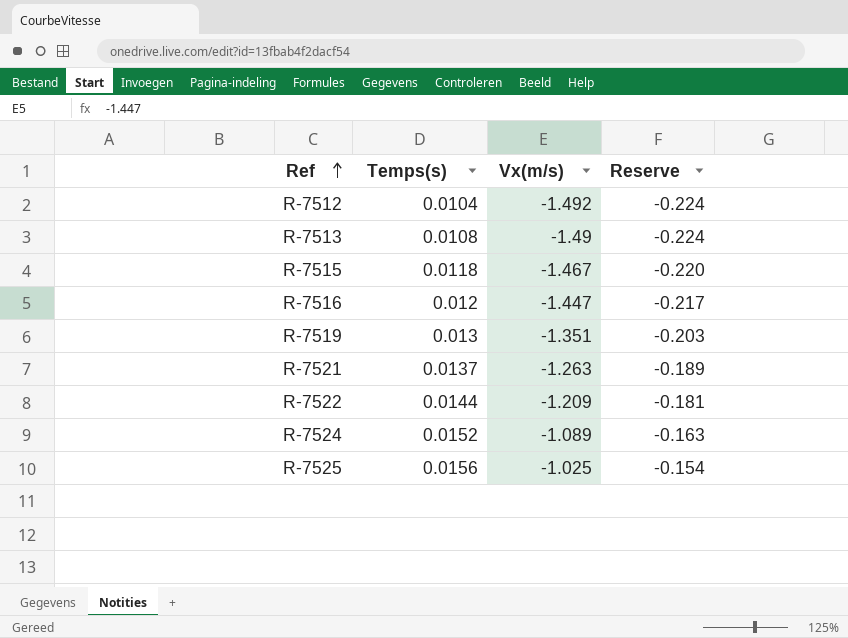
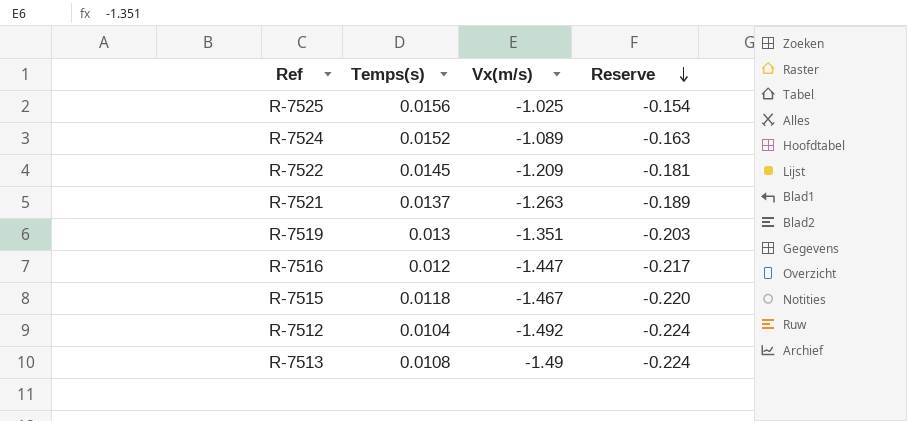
row order: Ref ascending -> Reserve descending
R-7522 | Temps(s): 0.0144 -> 0.0145

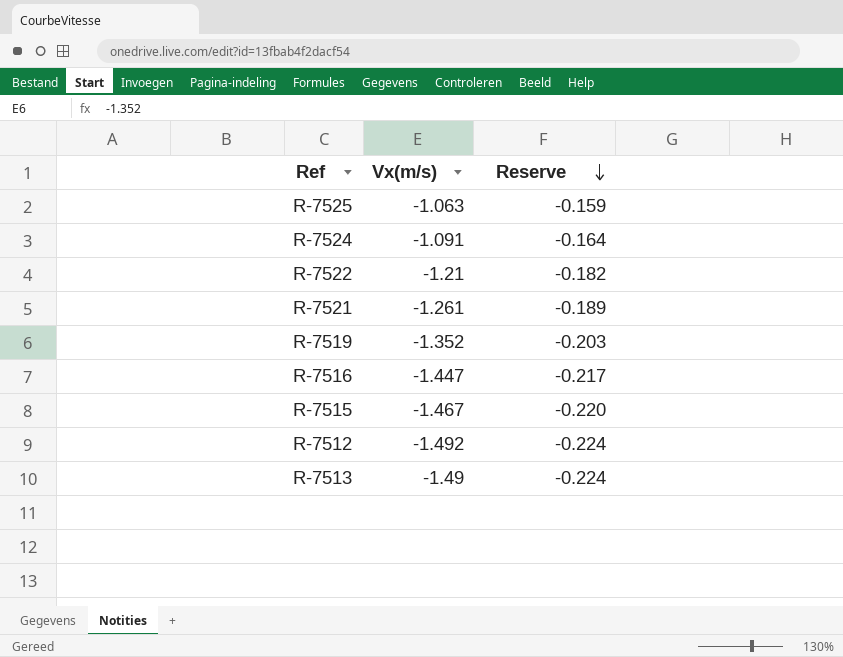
column Temps(s) | position: 2 -> none
R-7525 | Vx(m/s): -1.025 -> -1.063
R-7525 | Reserve: -0.154 -> -0.159
R-7524 | Vx(m/s): -1.089 -> -1.091
R-7524 | Reserve: -0.163 -> -0.164
R-7522 | Vx(m/s): -1.209 -> -1.21
R-7522 | Reserve: -0.181 -> -0.182
R-7521 | Vx(m/s): -1.263 -> -1.261
R-7519 | Vx(m/s): -1.351 -> -1.352

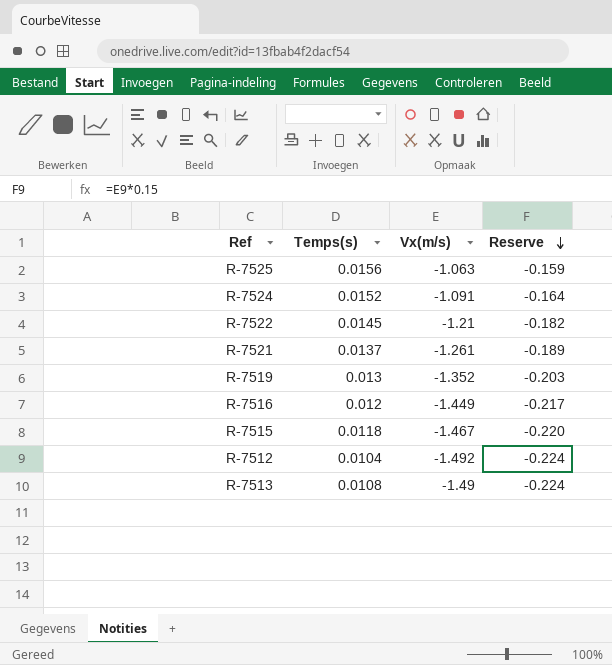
column Temps(s) | position: none -> 2
R-7516 | Vx(m/s): -1.447 -> -1.449

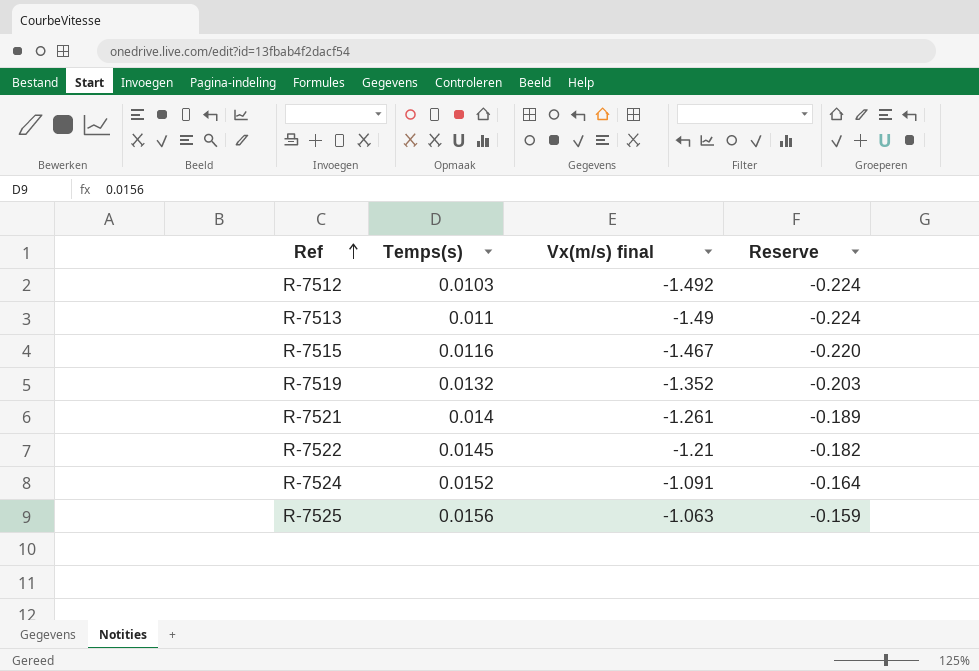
row order: Reserve descending -> Ref ascending
column name: Vx(m/s) -> Vx(m/s) final
row R-7516: 0.012 | -1.449 | -0.217 -> none
R-7512 | Temps(s): 0.0104 -> 0.0103
R-7513 | Temps(s): 0.0108 -> 0.011
R-7515 | Temps(s): 0.0118 -> 0.0116
R-7519 | Temps(s): 0.013 -> 0.0132
R-7521 | Temps(s): 0.0137 -> 0.014

